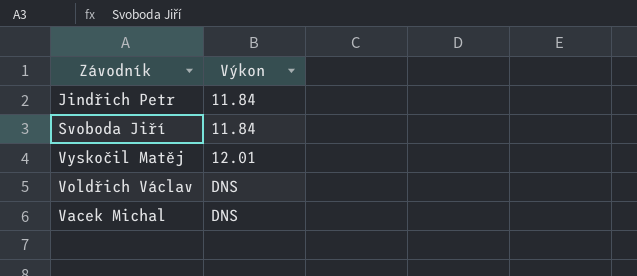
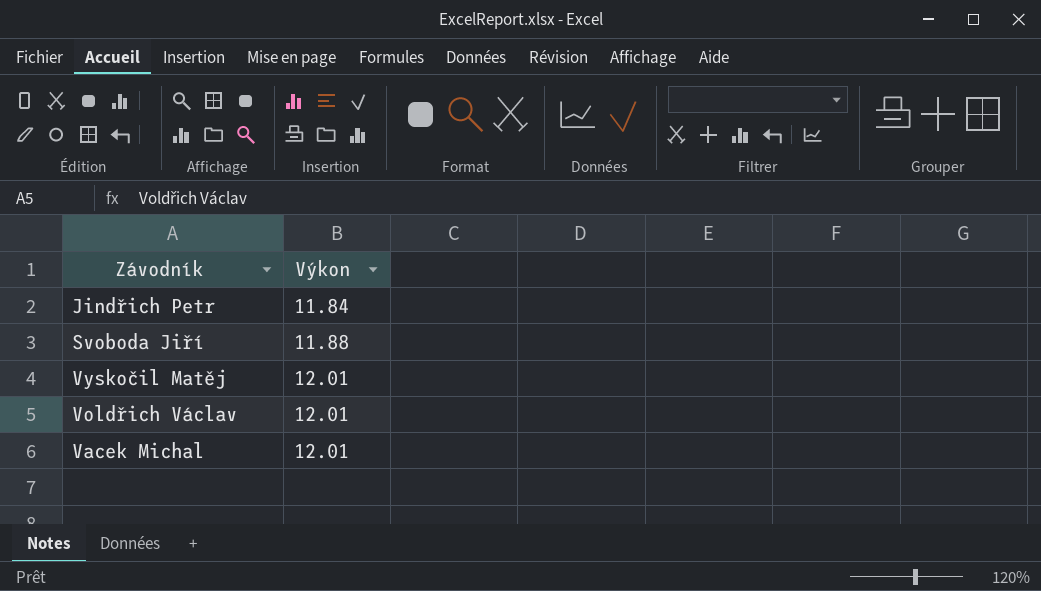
Svoboda Jiří | Výkon: 11.84 -> 11.88
Voldřich Václav | Výkon: DNS -> 12.01
Vacek Michal | Výkon: DNS -> 12.01

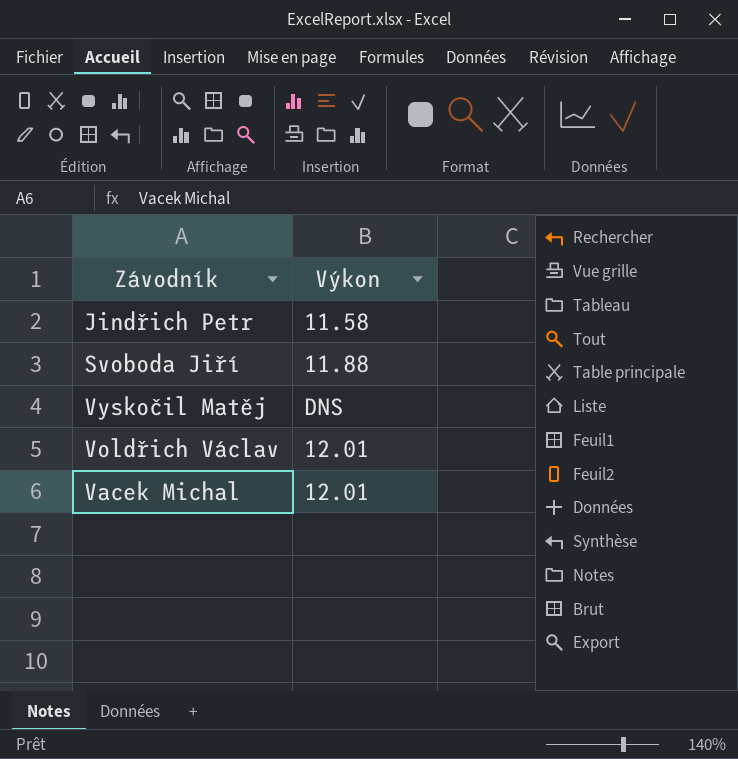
Jindřich Petr | Výkon: 11.84 -> 11.58
Vyskočil Matěj | Výkon: 12.01 -> DNS

